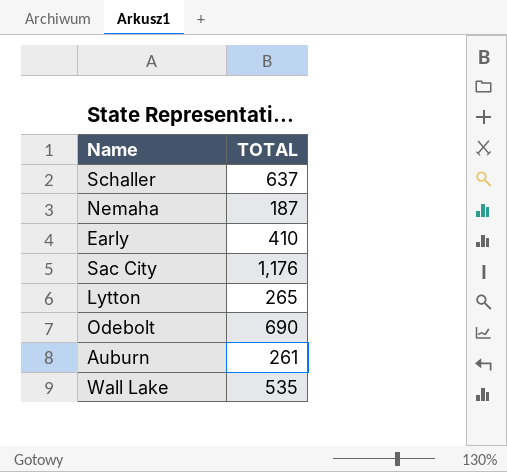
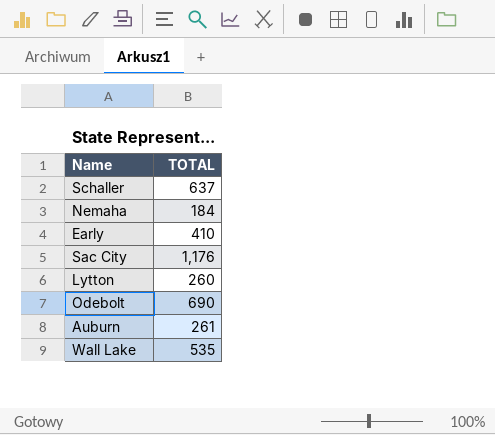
Nemaha | TOTAL: 187 -> 184
Lytton | TOTAL: 265 -> 260

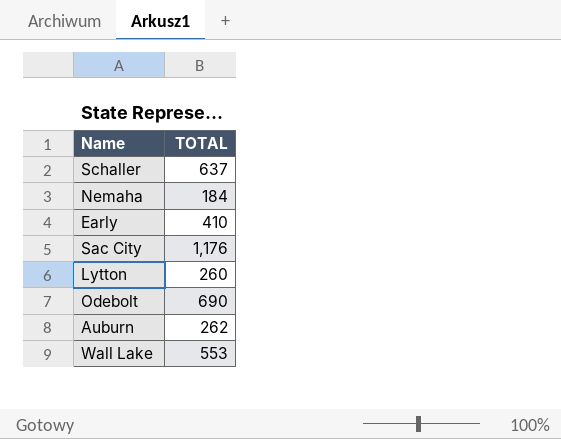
Auburn | TOTAL: 261 -> 262
Wall Lake | TOTAL: 535 -> 553

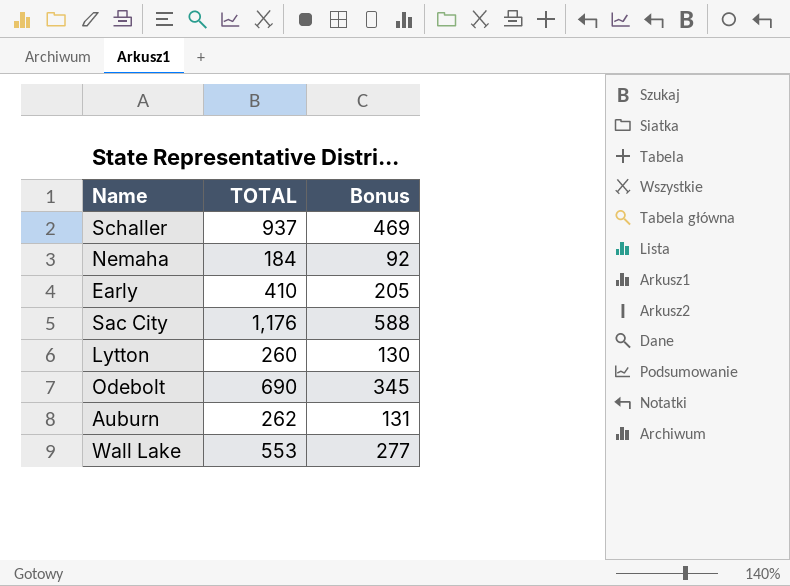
column Bonus | formula: none -> [TOTAL] * 0.5
Schaller | TOTAL: 637 -> 937

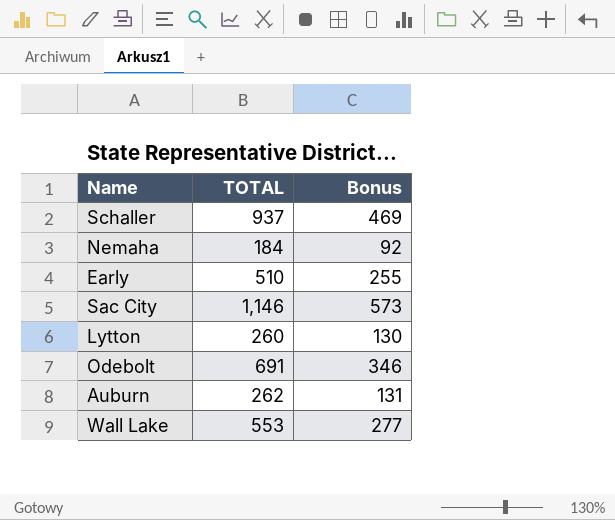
Early | TOTAL: 410 -> 510
Early | Bonus: 205 -> 255
Sac City | TOTAL: 1,176 -> 1,146
Sac City | Bonus: 588 -> 573
Odebolt | TOTAL: 690 -> 691
Odebolt | Bonus: 345 -> 346

